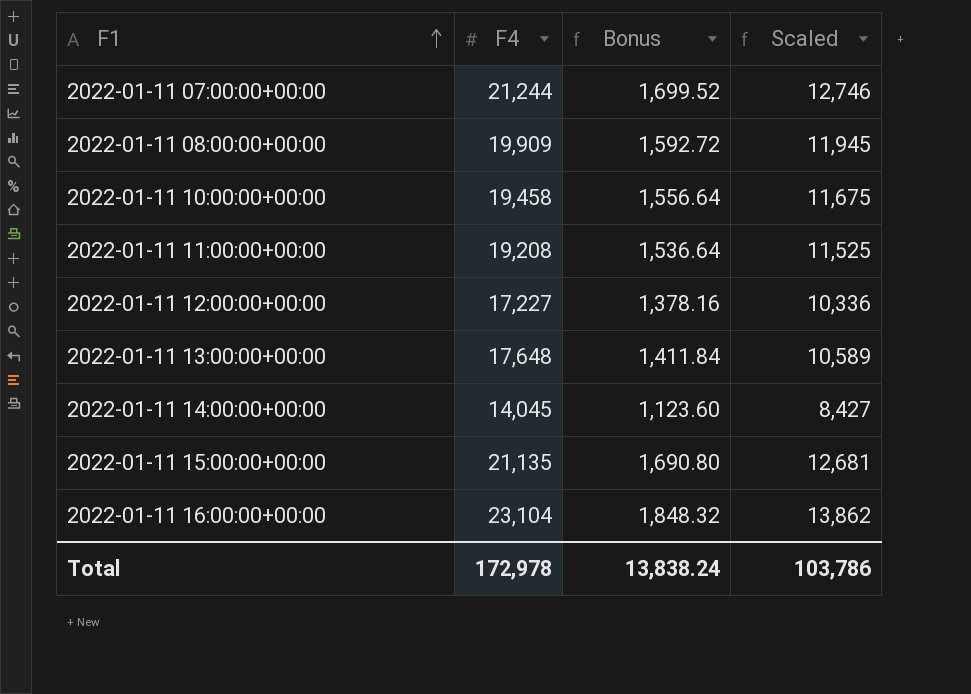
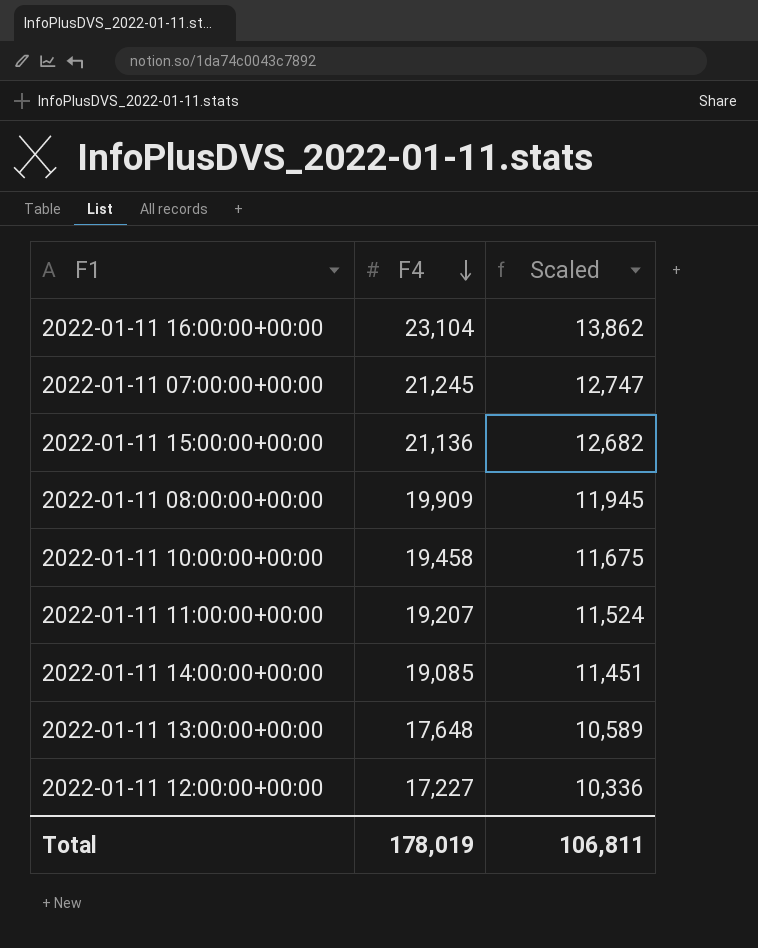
row order: F1 ascending -> F4 descending
column Bonus | formula: [F4] * 0.08 -> none
2022-01-11 07:00:00+00:00 | F4: 21,244 -> 21,245
2022-01-11 07:00:00+00:00 | Scaled: 12,746 -> 12,747
2022-01-11 15:00:00+00:00 | F4: 21,135 -> 21,136
2022-01-11 15:00:00+00:00 | Scaled: 12,681 -> 12,682
2022-01-11 11:00:00+00:00 | F4: 19,208 -> 19,207
2022-01-11 11:00:00+00:00 | Scaled: 11,525 -> 11,524
2022-01-11 14:00:00+00:00 | F4: 14,045 -> 19,085
2022-01-11 14:00:00+00:00 | Scaled: 8,427 -> 11,451
Total | F4: 172,978 -> 178,019
Total | Scaled: 103,786 -> 106,811

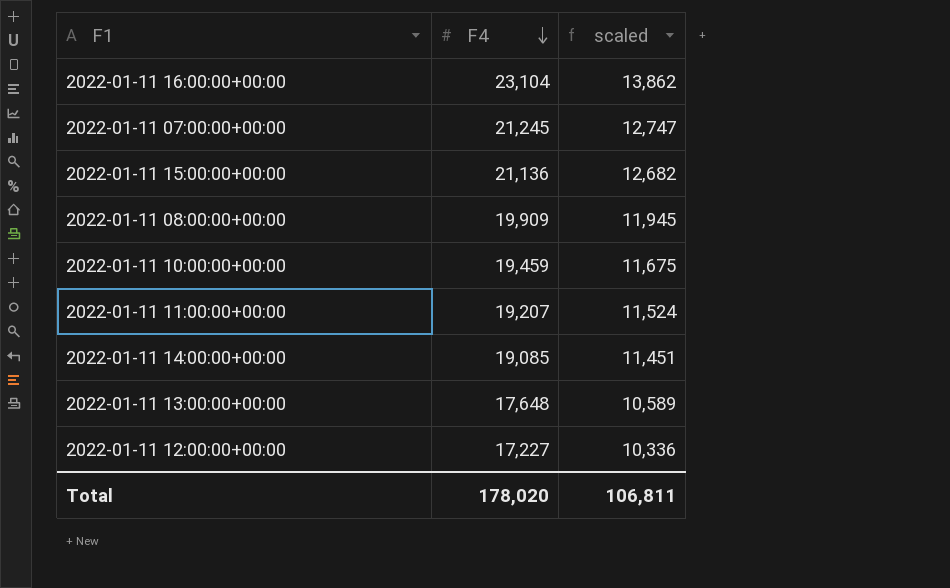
column name: Scaled -> scaled
2022-01-11 10:00:00+00:00 | F4: 19,458 -> 19,459
Total | F4: 178,019 -> 178,020

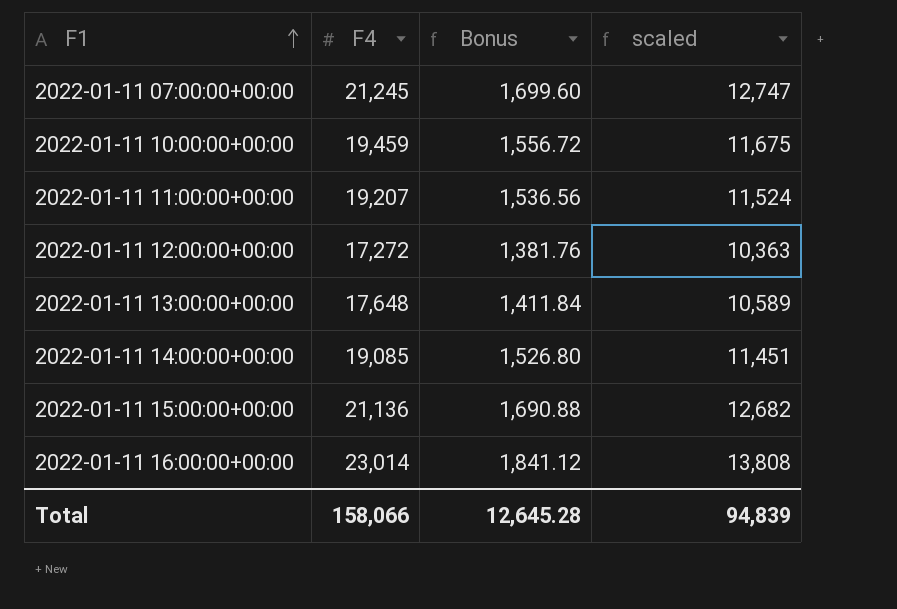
row order: F4 descending -> F1 ascending
column Bonus | formula: none -> [F4] * 0.08
row 2022-01-11 08:00:00+00:00: 19,909 | 11,945 -> none
2022-01-11 12:00:00+00:00 | F4: 17,227 -> 17,272
2022-01-11 12:00:00+00:00 | scaled: 10,336 -> 10,363
2022-01-11 16:00:00+00:00 | F4: 23,104 -> 23,014
2022-01-11 16:00:00+00:00 | scaled: 13,862 -> 13,808
Total | F4: 178,020 -> 158,066
Total | scaled: 106,811 -> 94,839

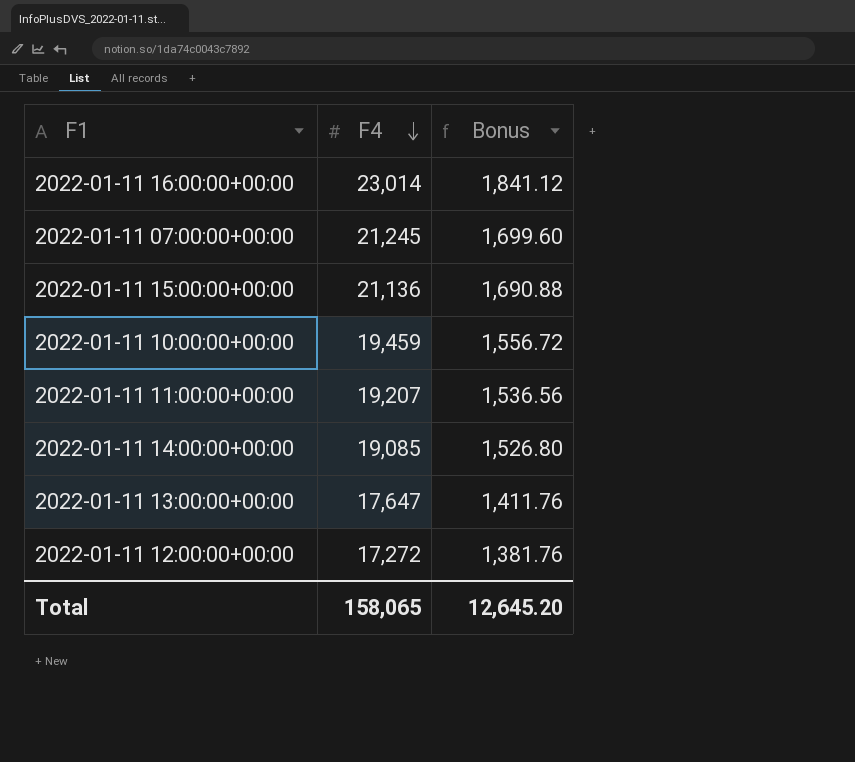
row order: F1 ascending -> F4 descending
column scaled | formula: [F4] * 0.6 -> none
2022-01-11 13:00:00+00:00 | F4: 17,648 -> 17,647
2022-01-11 13:00:00+00:00 | Bonus: 1,411.84 -> 1,411.76
Total | F4: 158,066 -> 158,065
Total | Bonus: 12,645.28 -> 12,645.20

